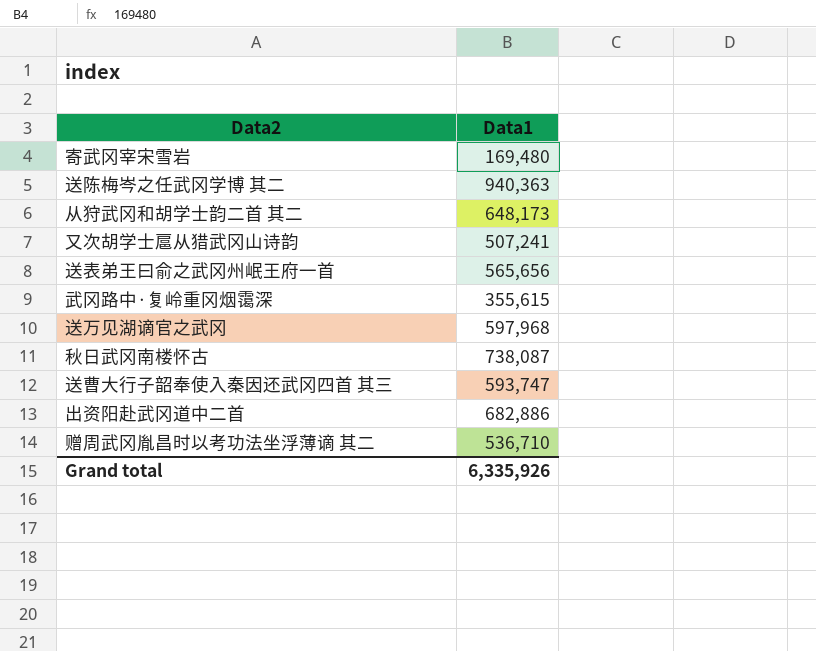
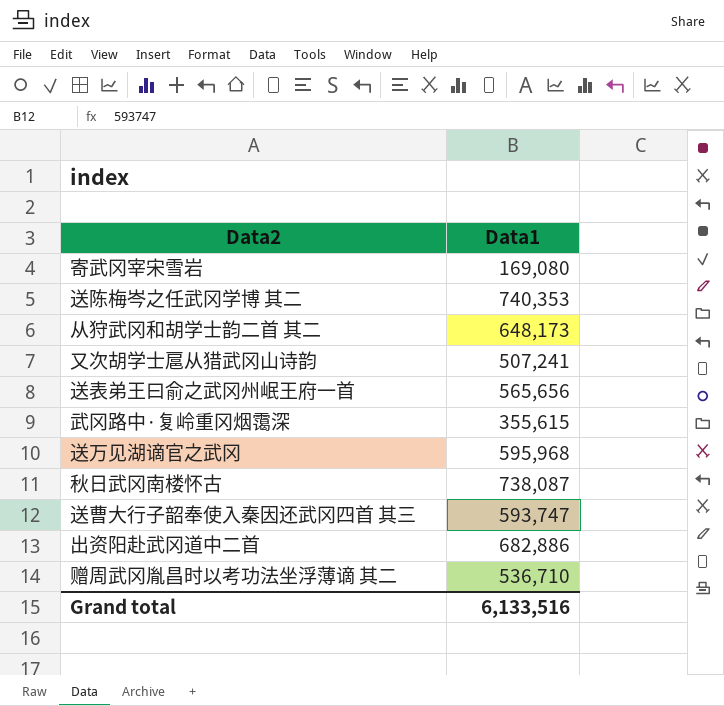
寄武冈宰宋雪岩 | Data1: 169,480 -> 169,080
送陈梅岑之任武冈学博 其二 | Data1: 940,363 -> 740,353
送万见湖谪官之武冈 | Data1: 597,968 -> 595,968
Grand total | Data1: 6,335,926 -> 6,133,516

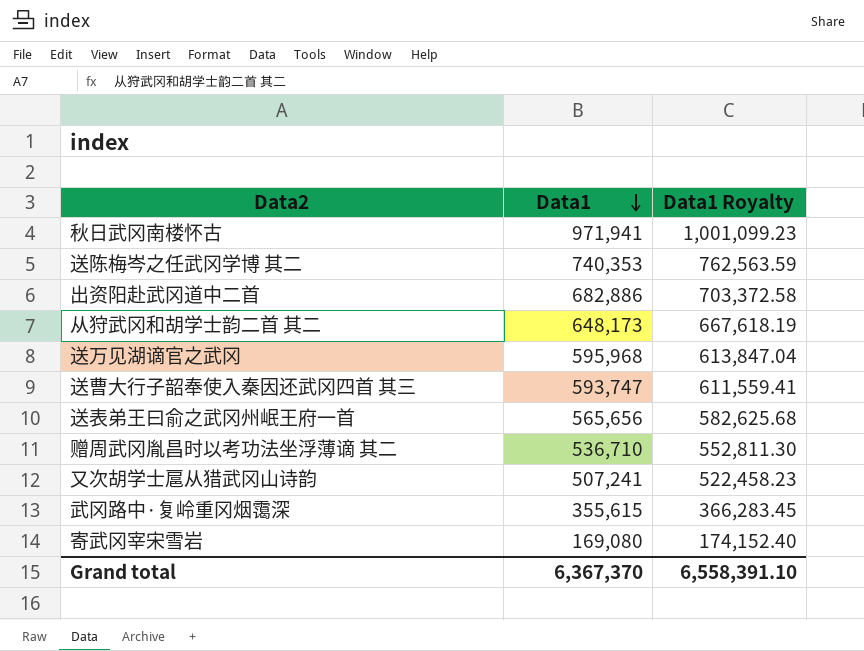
row order: none -> Data1 descending
column Data1 Royalty | formula: none -> [Data1] * 1.03
秋日武冈南楼怀古 | Data1: 738,087 -> 971,941
Grand total | Data1: 6,133,516 -> 6,367,370

